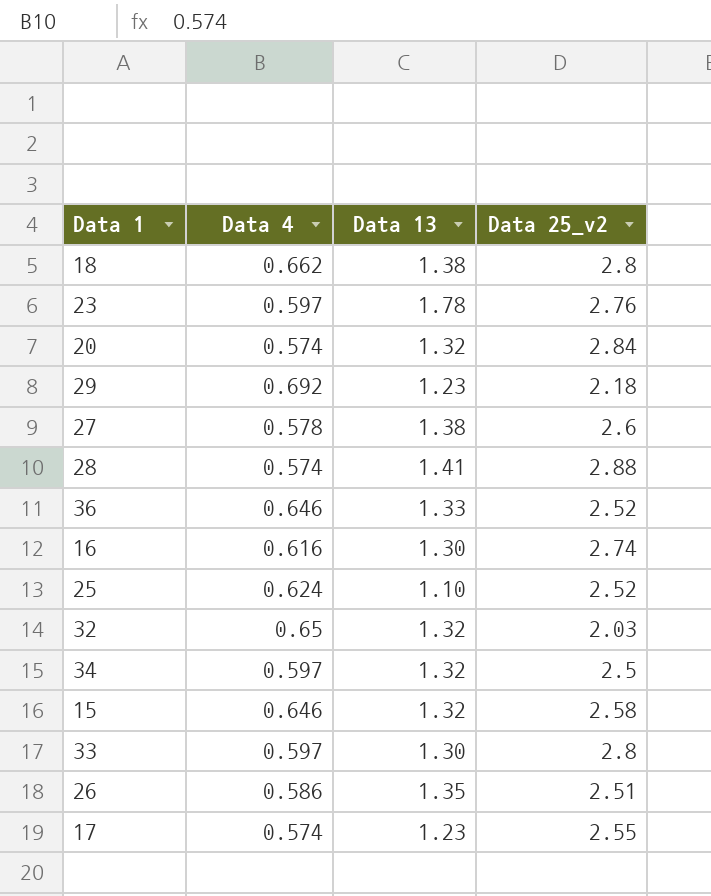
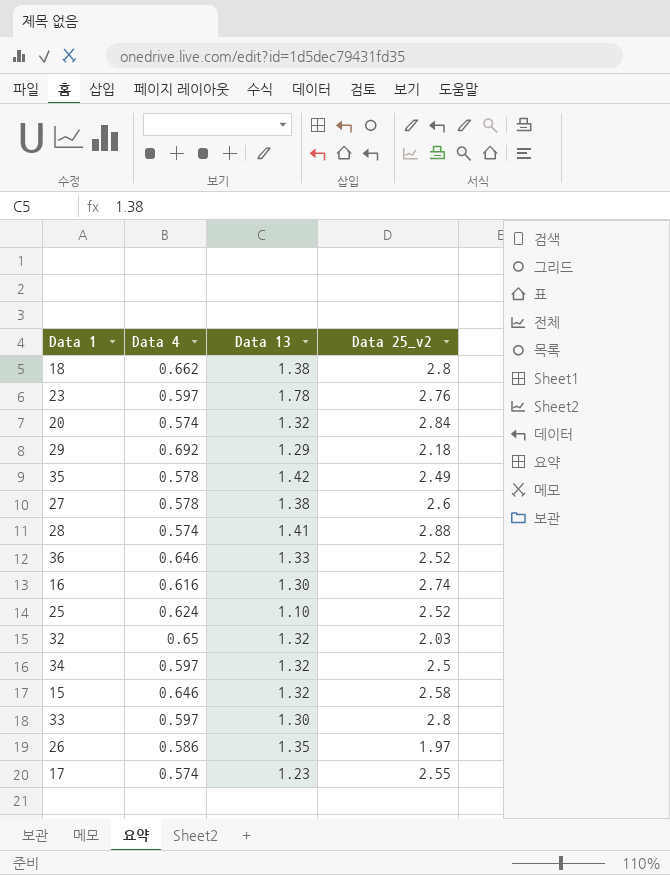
29 | Data 13: 1.23 -> 1.29
row 35: none -> 0.578 | 1.42 | 2.49
26 | Data 25_v2: 2.51 -> 1.97

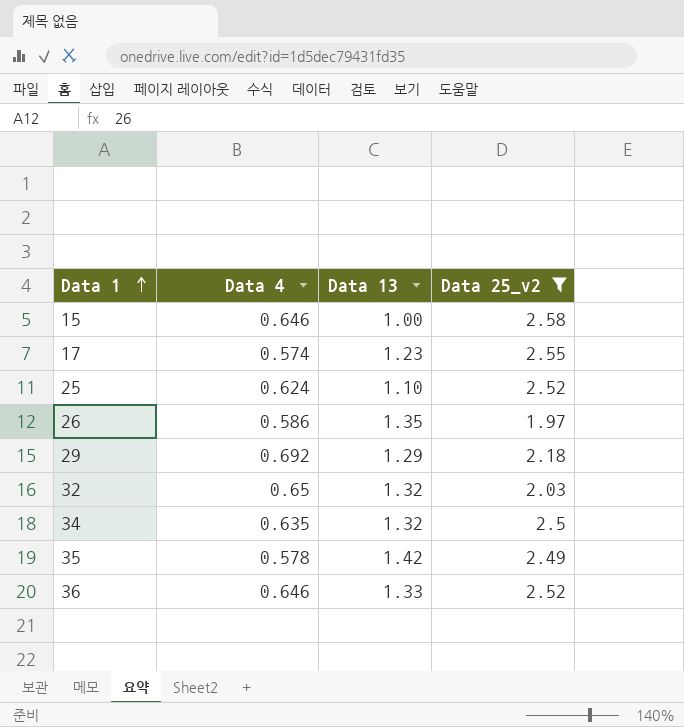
filter: none -> Data 25_v2 <= 2.58
row order: none -> Data 1 ascending
15 | Data 13: 1.32 -> 1.00
34 | Data 4: 0.597 -> 0.635

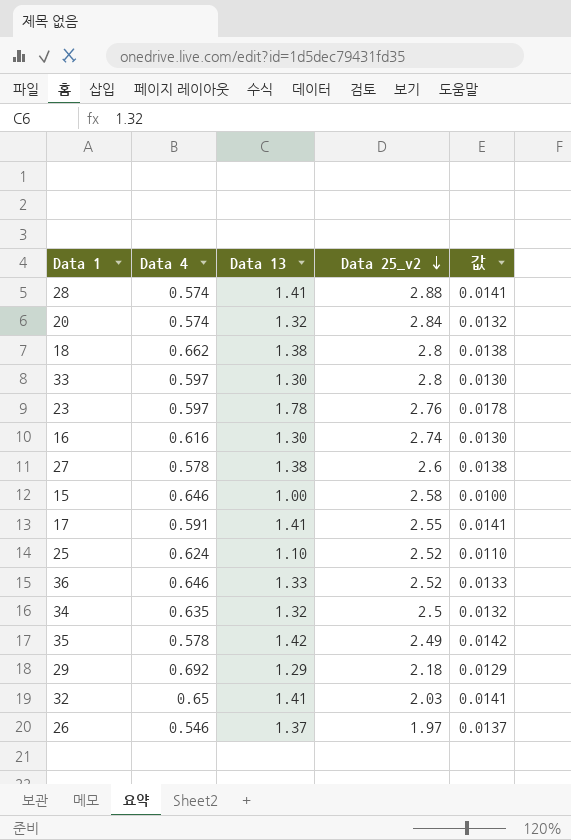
filter: Data 25_v2 <= 2.58 -> none
row order: Data 1 ascending -> Data 25_v2 descending
column 값 | formula: none -> [Data 13] * 0.01
17 | Data 4: 0.574 -> 0.591
17 | Data 13: 1.23 -> 1.41
32 | Data 13: 1.32 -> 1.41
26 | Data 4: 0.586 -> 0.546
26 | Data 13: 1.35 -> 1.37

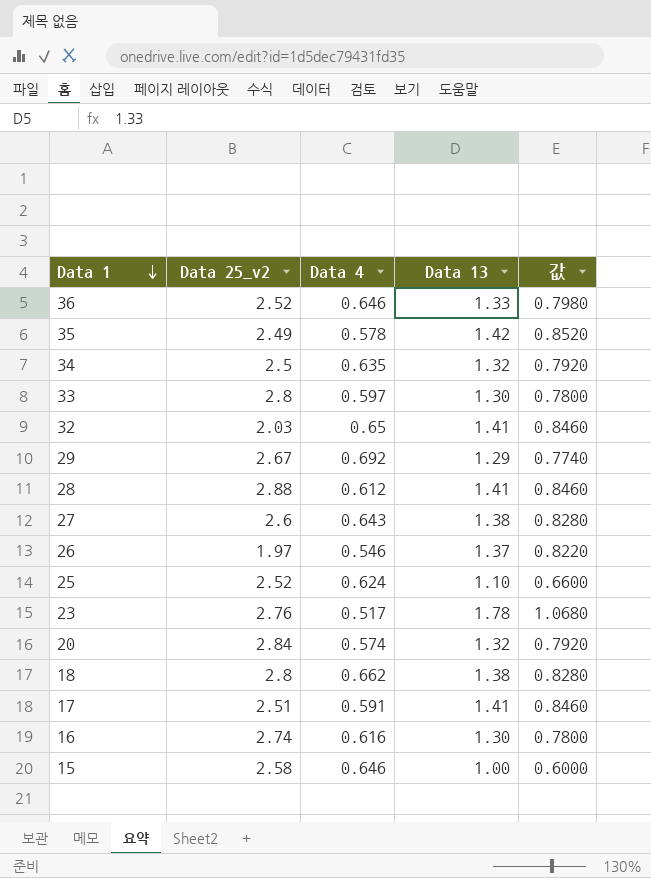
row order: Data 25_v2 descending -> Data 1 descending
column Data 25_v2 | position: 4 -> 2
column 값 | formula: [Data 13] * 0.01 -> [Data 13] * 0.6
29 | Data 25_v2: 2.18 -> 2.67
28 | Data 4: 0.574 -> 0.612
27 | Data 4: 0.578 -> 0.643
23 | Data 4: 0.597 -> 0.517
17 | Data 25_v2: 2.55 -> 2.51

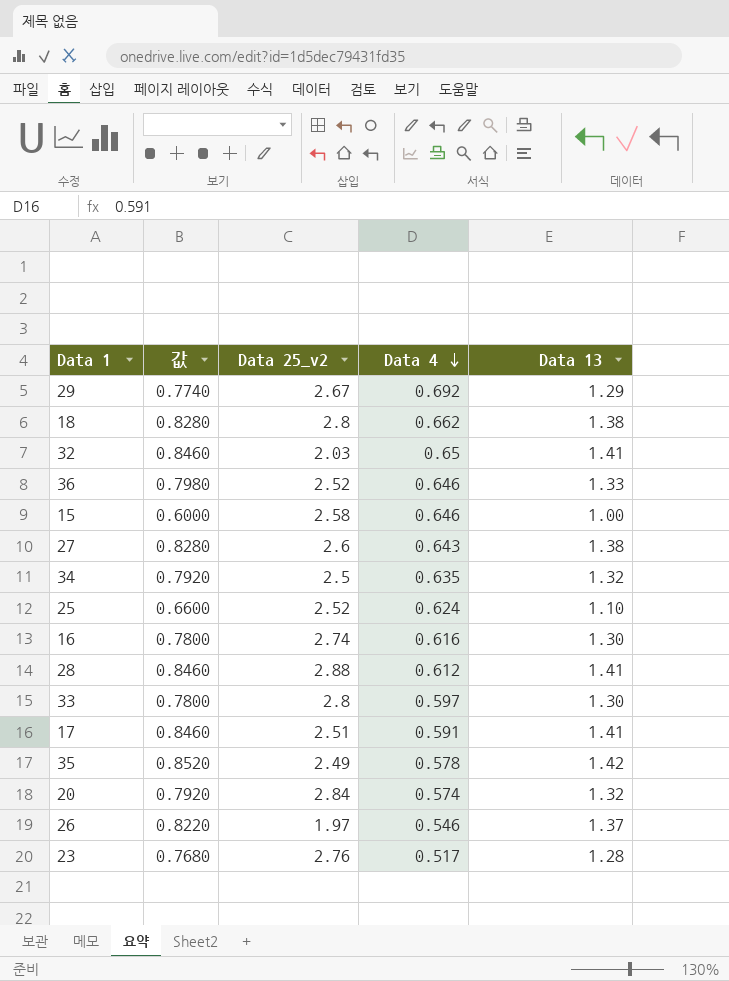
row order: Data 1 descending -> Data 4 descending
column 값 | position: 5 -> 2
23 | 값: 1.0680 -> 0.7680
23 | Data 13: 1.78 -> 1.28

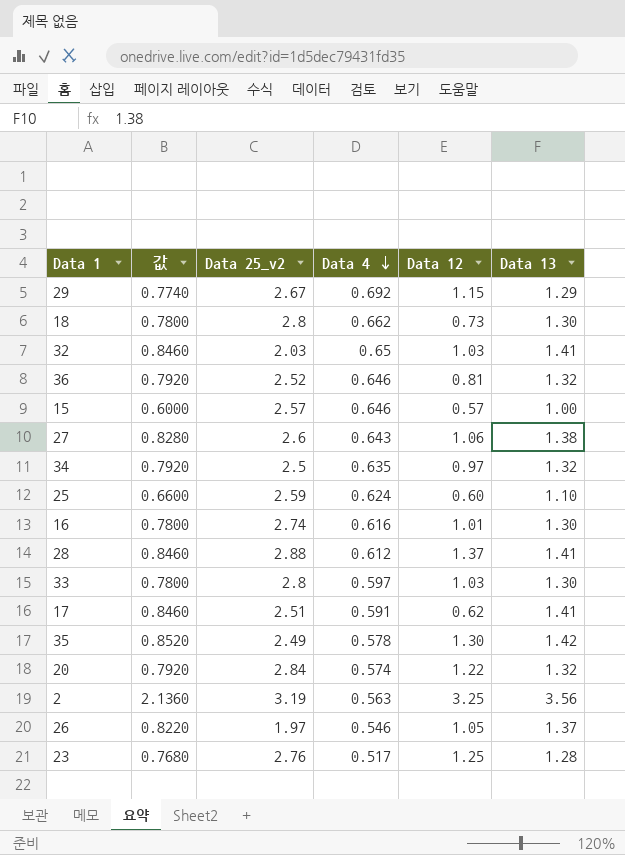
column Data 12 | position: none -> 5
18 | 값: 0.8280 -> 0.7800
18 | Data 13: 1.38 -> 1.30
36 | 값: 0.7980 -> 0.7920
36 | Data 13: 1.33 -> 1.32
15 | Data 25_v2: 2.58 -> 2.57
25 | Data 25_v2: 2.52 -> 2.59
row 2: none -> 2.1360 | 3.19 | 0.563 | 3.25 | 3.56

